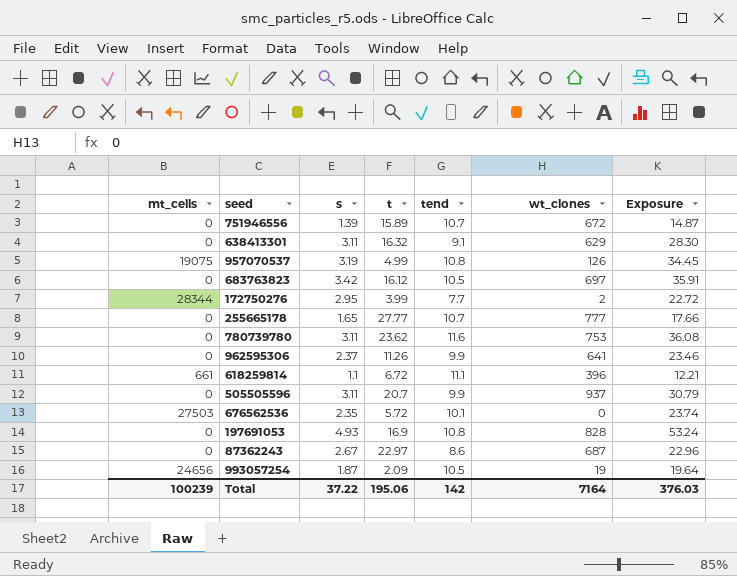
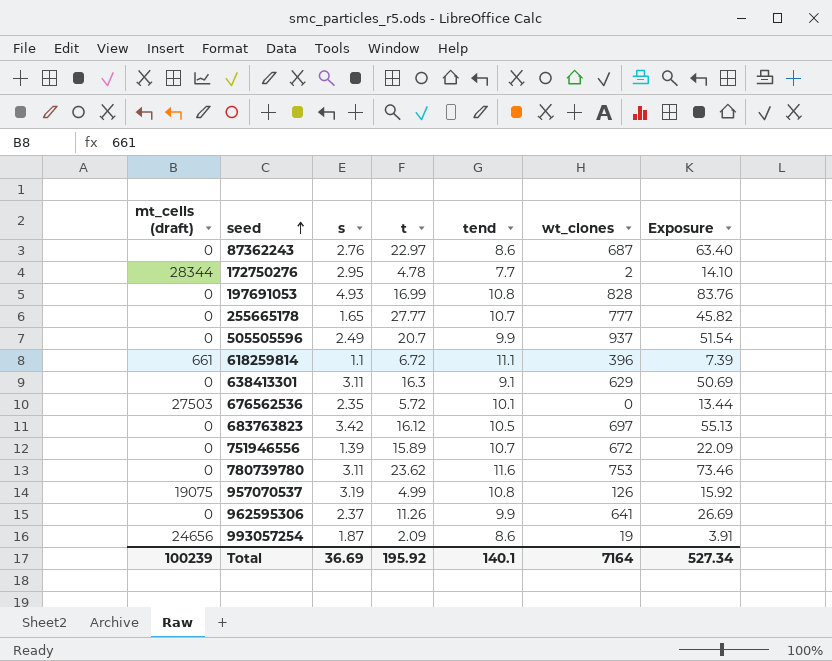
row order: none -> seed ascending
column name: mt_cells -> mt_cells (draft)
column Exposure | formula: [s] * [tend] -> [s] * [t]
87362243 | s: 2.67 -> 2.76
172750276 | t: 3.99 -> 4.78
197691053 | t: 16.9 -> 16.99
505505596 | s: 3.11 -> 2.49
638413301 | t: 16.32 -> 16.3
993057254 | tend: 10.5 -> 8.6
Total | s: 37.22 -> 36.69
Total | t: 195.06 -> 195.92
Total | tend: 142 -> 140.1
Total | Exposure: 376.03 -> 527.34

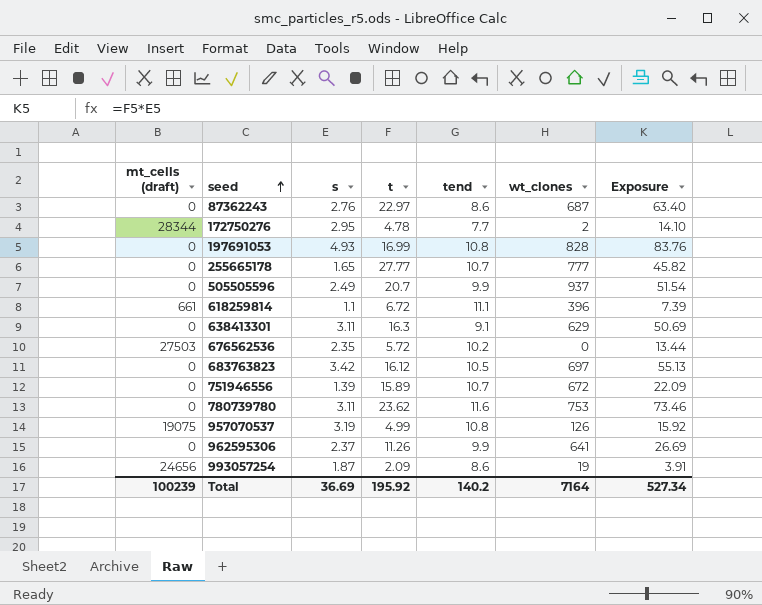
676562536 | tend: 10.1 -> 10.2
Total | tend: 140.1 -> 140.2

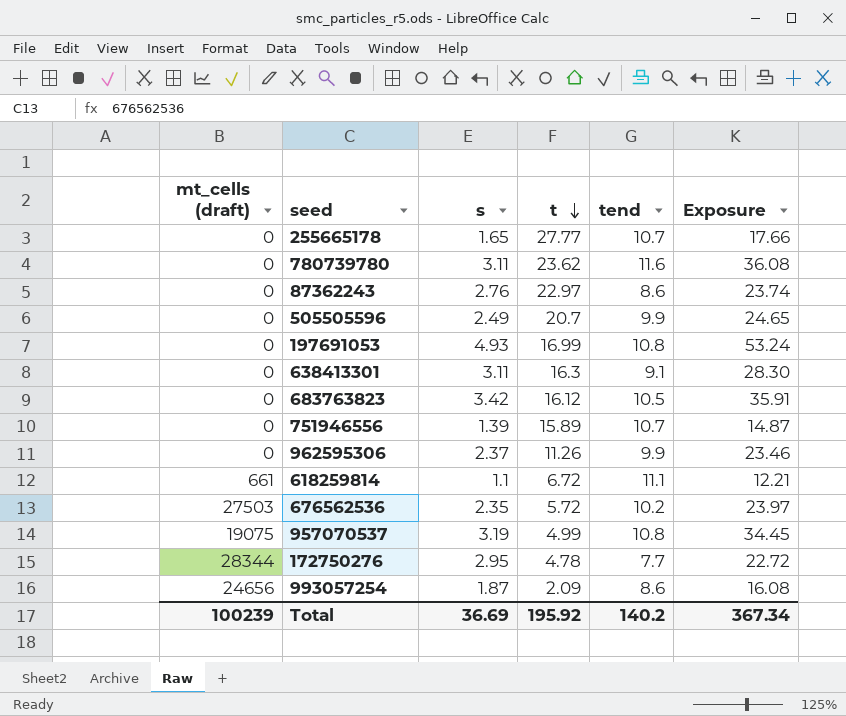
row order: seed ascending -> t descending
column wt_clones | position: 6 -> none
column Exposure | formula: [s] * [t] -> [s] * [tend]
Total | Exposure: 527.34 -> 367.34

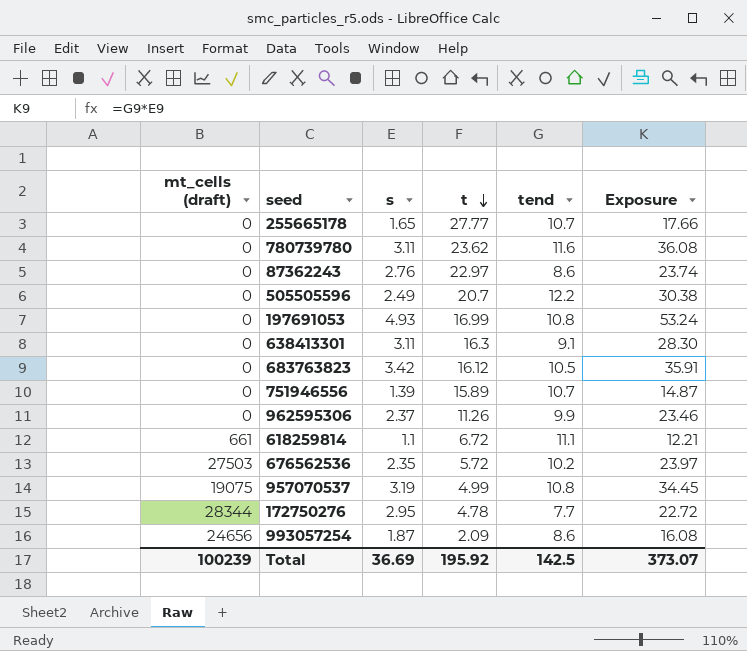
505505596 | tend: 9.9 -> 12.2
505505596 | Exposure: 24.65 -> 30.38
Total | tend: 140.2 -> 142.5
Total | Exposure: 367.34 -> 373.07

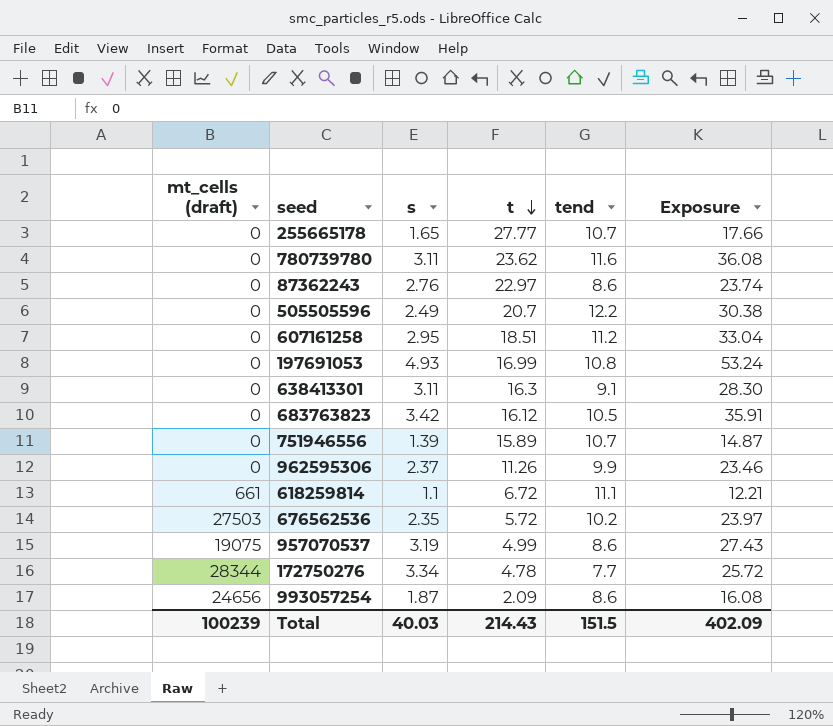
row 607161258: none -> 0 | 2.95 | 18.51 | 11.2 | 33.04
957070537 | tend: 10.8 -> 8.6
957070537 | Exposure: 34.45 -> 27.43
172750276 | s: 2.95 -> 3.34
172750276 | Exposure: 22.72 -> 25.72
Total | s: 36.69 -> 40.03
Total | t: 195.92 -> 214.43
Total | tend: 142.5 -> 151.5
Total | Exposure: 373.07 -> 402.09

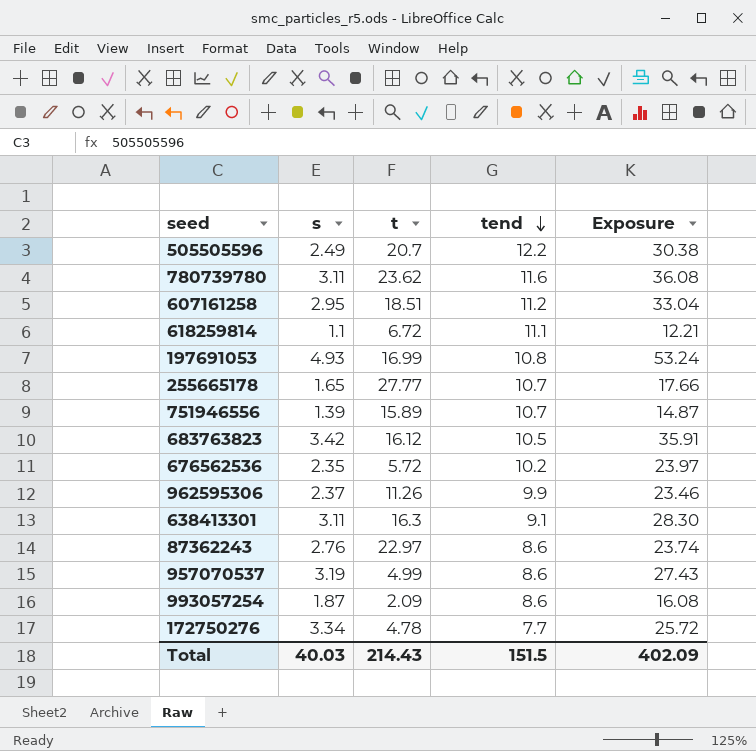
row order: t descending -> tend descending
column mt_cells (draft) | position: 1 -> none

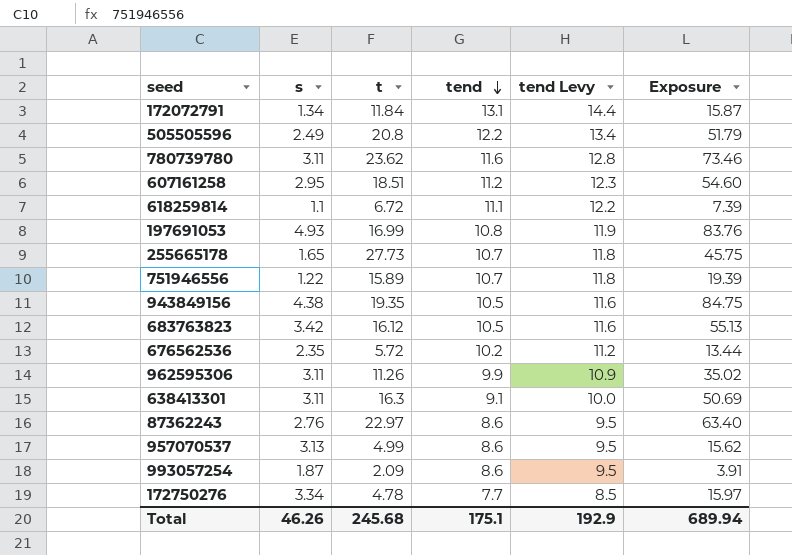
column tend Levy | formula: none -> [tend] * 1.1
column Exposure | formula: [s] * [tend] -> [s] * [t]
row 172072791: none -> 1.34 | 11.84 | 13.1 | 14.4 | 15.87
505505596 | t: 20.7 -> 20.8
255665178 | t: 27.77 -> 27.73
751946556 | s: 1.39 -> 1.22
row 943849156: none -> 4.38 | 19.35 | 10.5 | 11.6 | 84.75
962595306 | s: 2.37 -> 3.11
957070537 | s: 3.19 -> 3.13
Total | s: 40.03 -> 46.26
Total | t: 214.43 -> 245.68
Total | tend: 151.5 -> 175.1
Total | Exposure: 402.09 -> 689.94

